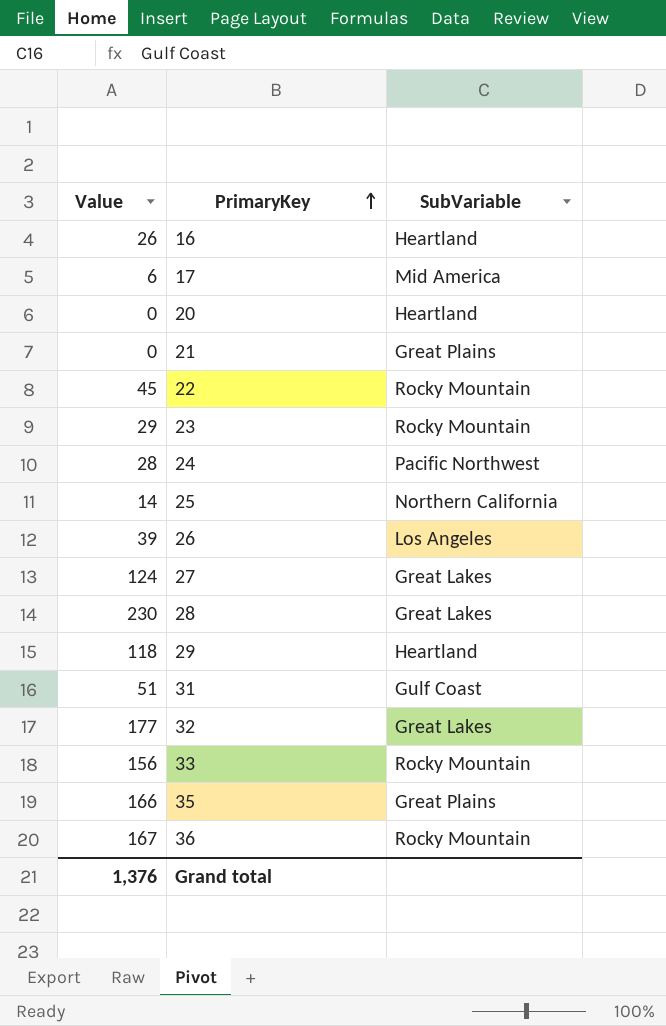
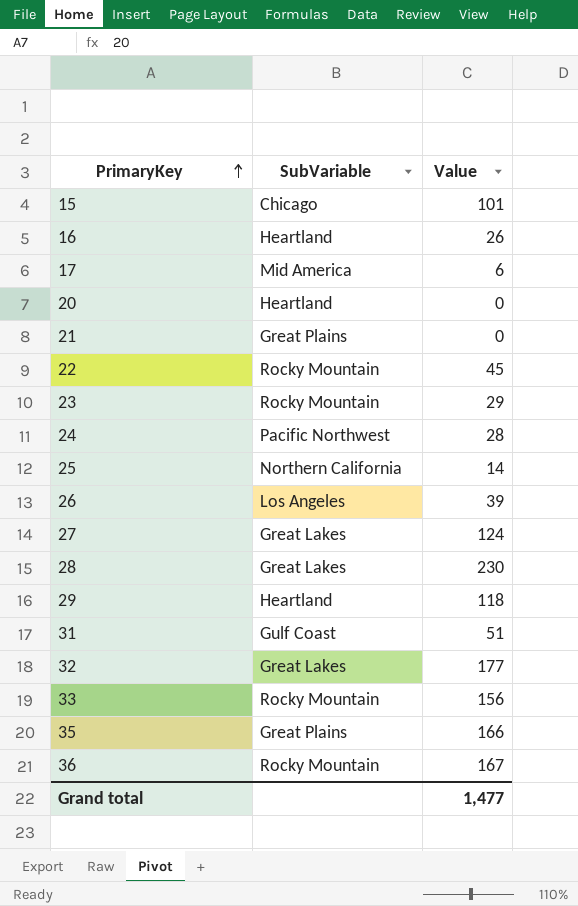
column Value | position: 1 -> 3
row 15: none -> Chicago | 101
Grand total | Value: 1,376 -> 1,477

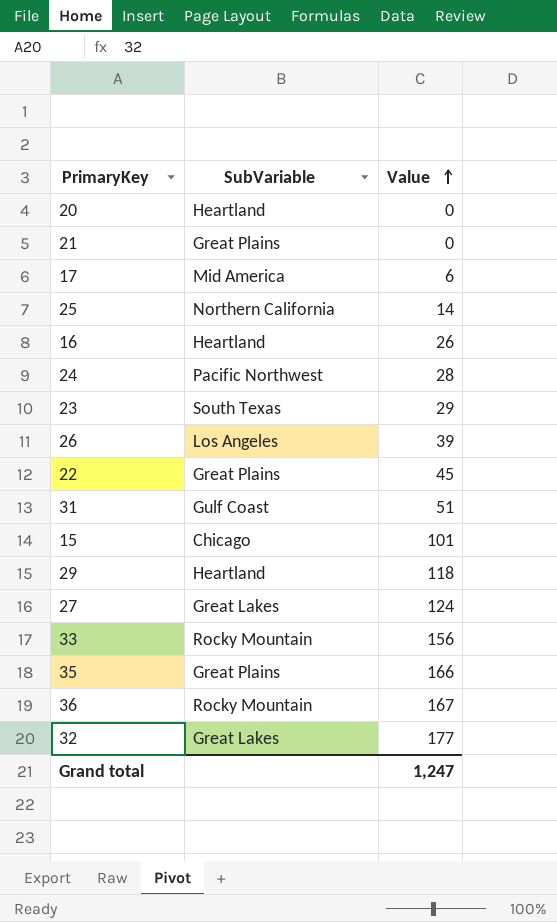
row order: PrimaryKey ascending -> Value ascending
row 28: Great Lakes | 230 -> none
23 | SubVariable: Rocky Mountain -> South Texas
22 | SubVariable: Rocky Mountain -> Great Plains
Grand total | Value: 1,477 -> 1,247

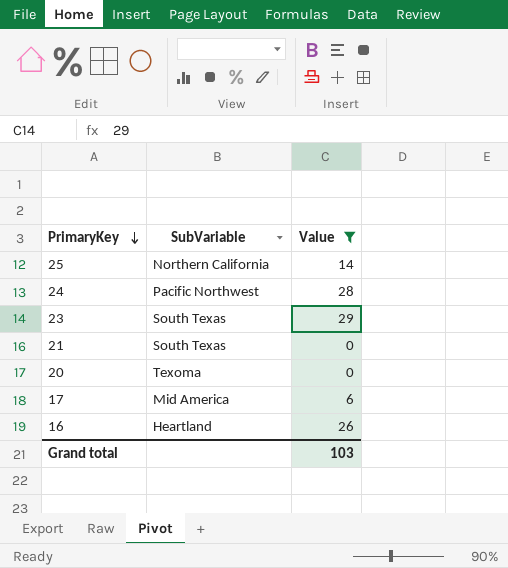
filter: none -> Value <= 29
row order: Value ascending -> PrimaryKey descending
21 | SubVariable: Great Plains -> South Texas
20 | SubVariable: Heartland -> Texoma
Grand total | Value: 1,247 -> 103

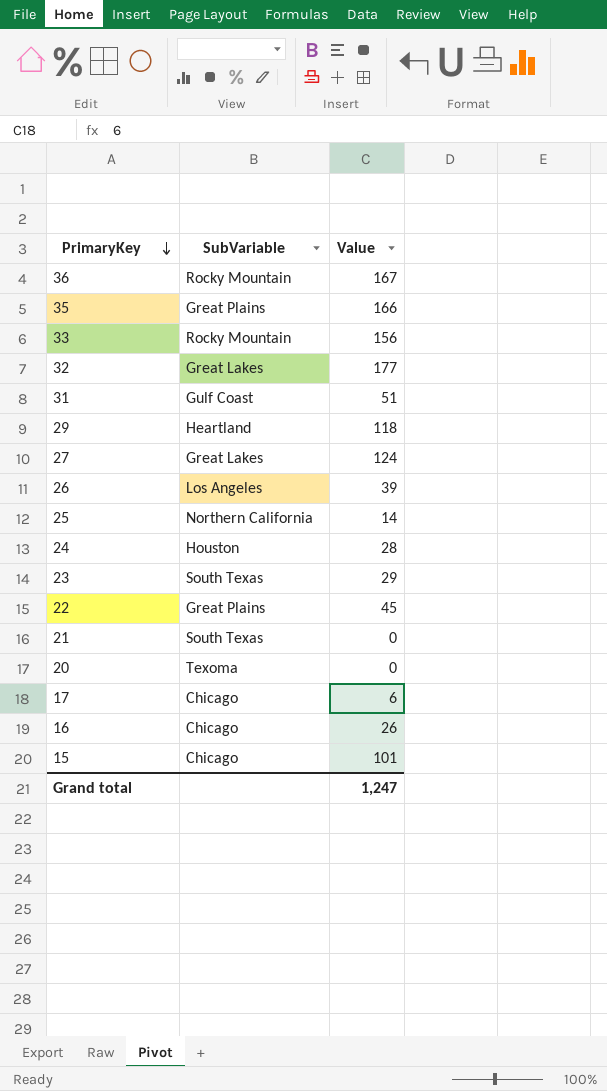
filter: Value <= 29 -> none
24 | SubVariable: Pacific Northwest -> Houston
17 | SubVariable: Mid America -> Chicago
16 | SubVariable: Heartland -> Chicago
Grand total | Value: 103 -> 1,247

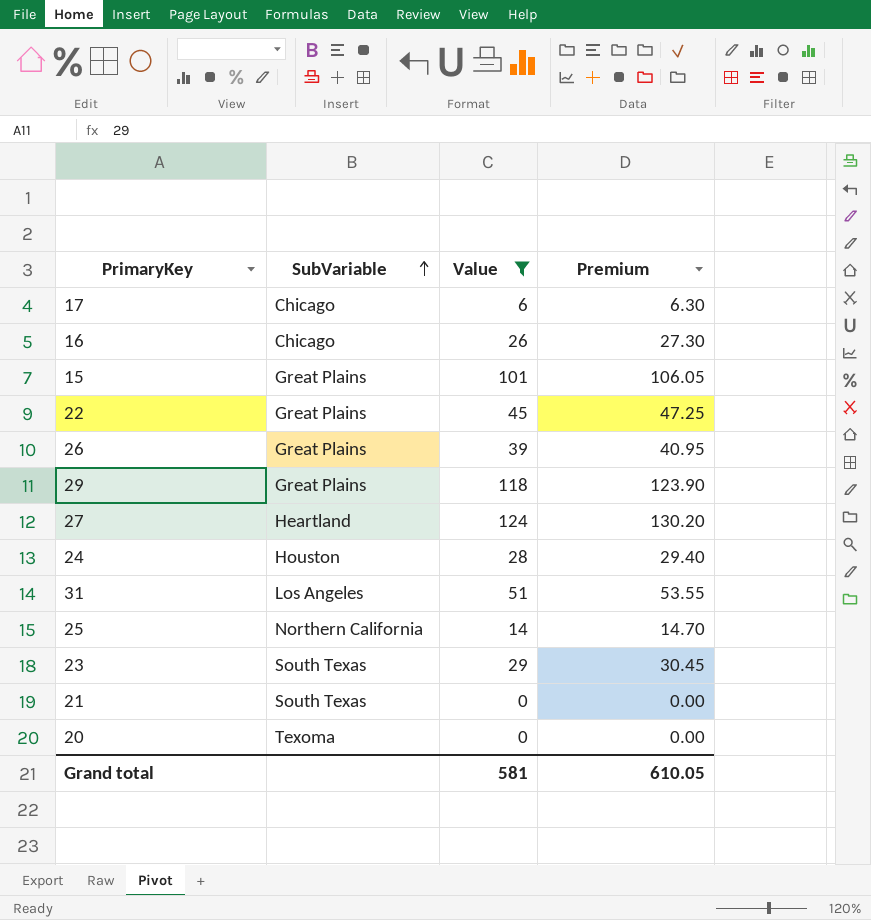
filter: none -> Value <= 124
row order: PrimaryKey descending -> SubVariable ascending
column Premium | formula: none -> [Value] * 1.05
15 | SubVariable: Chicago -> Great Plains
26 | SubVariable: Los Angeles -> Great Plains
29 | SubVariable: Heartland -> Great Plains
27 | SubVariable: Great Lakes -> Heartland
31 | SubVariable: Gulf Coast -> Los Angeles
Grand total | Value: 1,247 -> 581

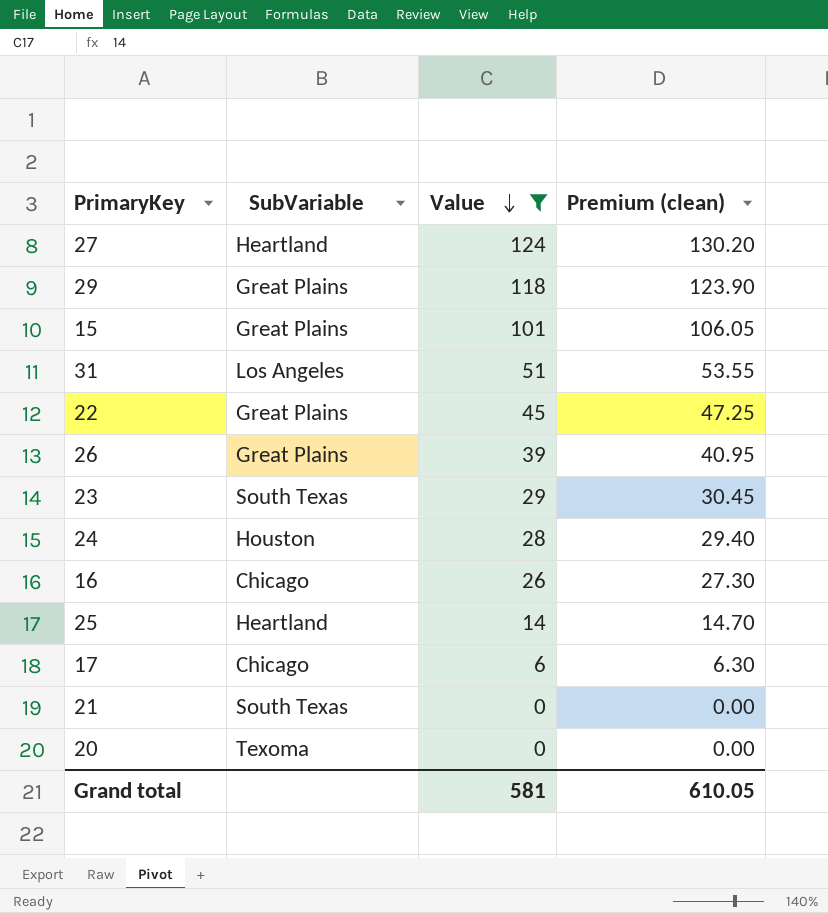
row order: SubVariable ascending -> Value descending
column name: Premium -> Premium (clean)
25 | SubVariable: Northern California -> Heartland

